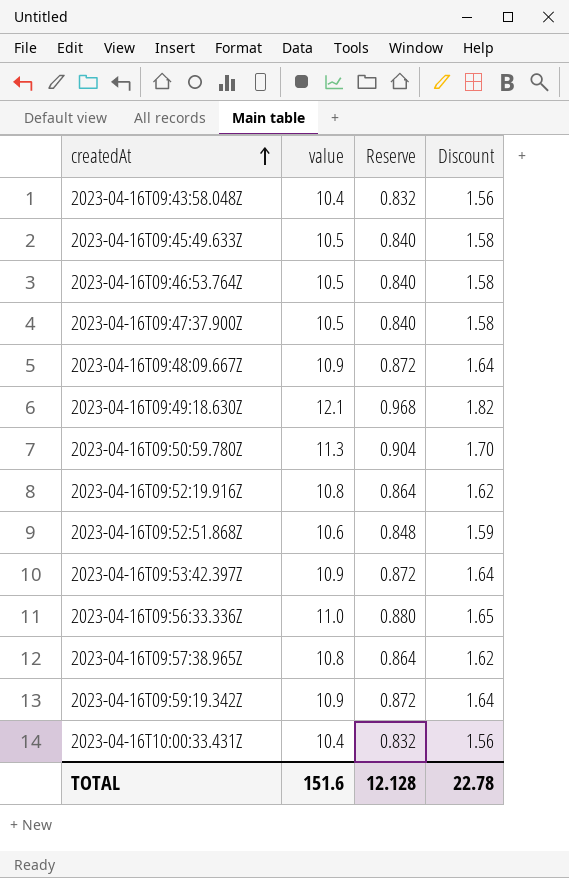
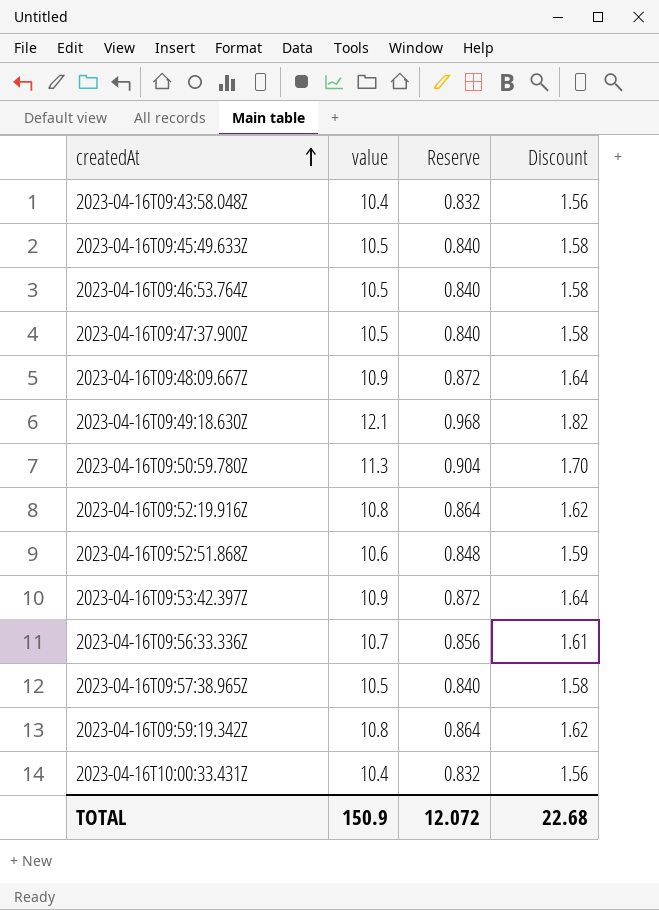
2023-04-16T09:56:33.336Z | value: 11.0 -> 10.7
2023-04-16T09:56:33.336Z | Reserve: 0.880 -> 0.856
2023-04-16T09:56:33.336Z | Discount: 1.65 -> 1.61
2023-04-16T09:57:38.965Z | value: 10.8 -> 10.5
2023-04-16T09:57:38.965Z | Reserve: 0.864 -> 0.840
2023-04-16T09:57:38.965Z | Discount: 1.62 -> 1.58
2023-04-16T09:59:19.342Z | value: 10.9 -> 10.8
2023-04-16T09:59:19.342Z | Reserve: 0.872 -> 0.864
2023-04-16T09:59:19.342Z | Discount: 1.64 -> 1.62
TOTAL | value: 151.6 -> 150.9
TOTAL | Reserve: 12.128 -> 12.072
TOTAL | Discount: 22.78 -> 22.68

